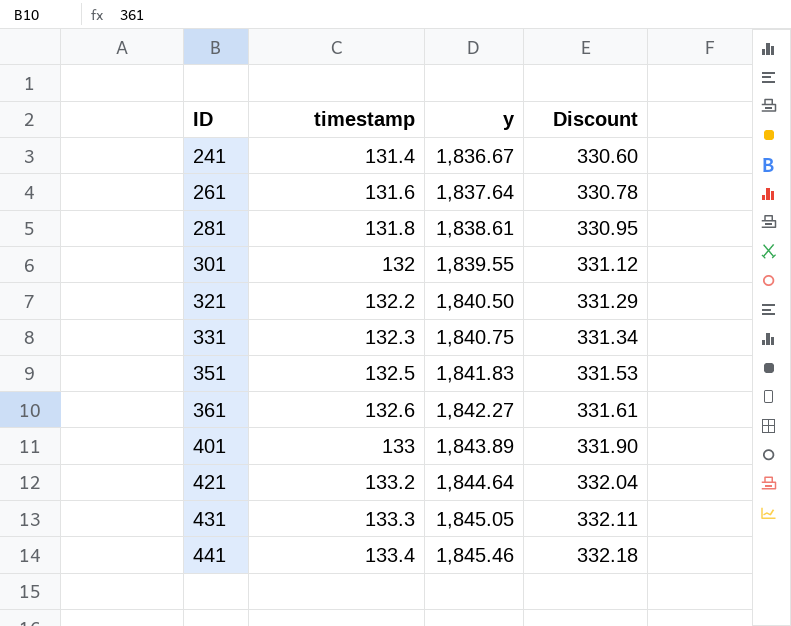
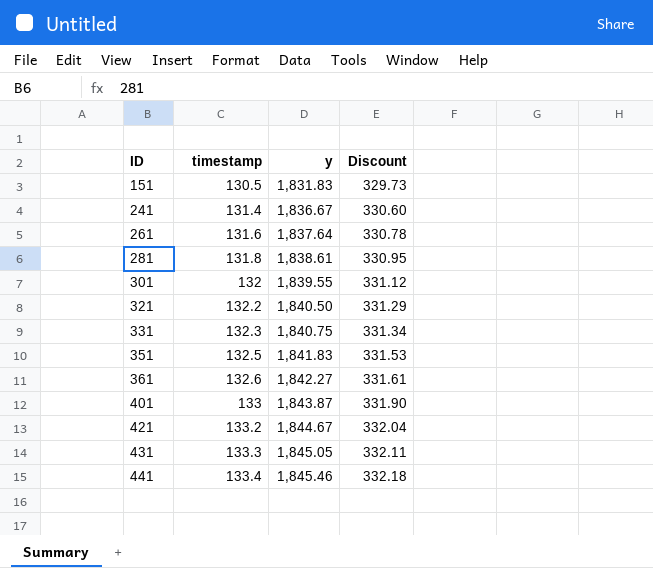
row 151: none -> 130.5 | 1,831.83 | 329.73
401 | y: 1,843.89 -> 1,843.87
421 | y: 1,844.64 -> 1,844.67

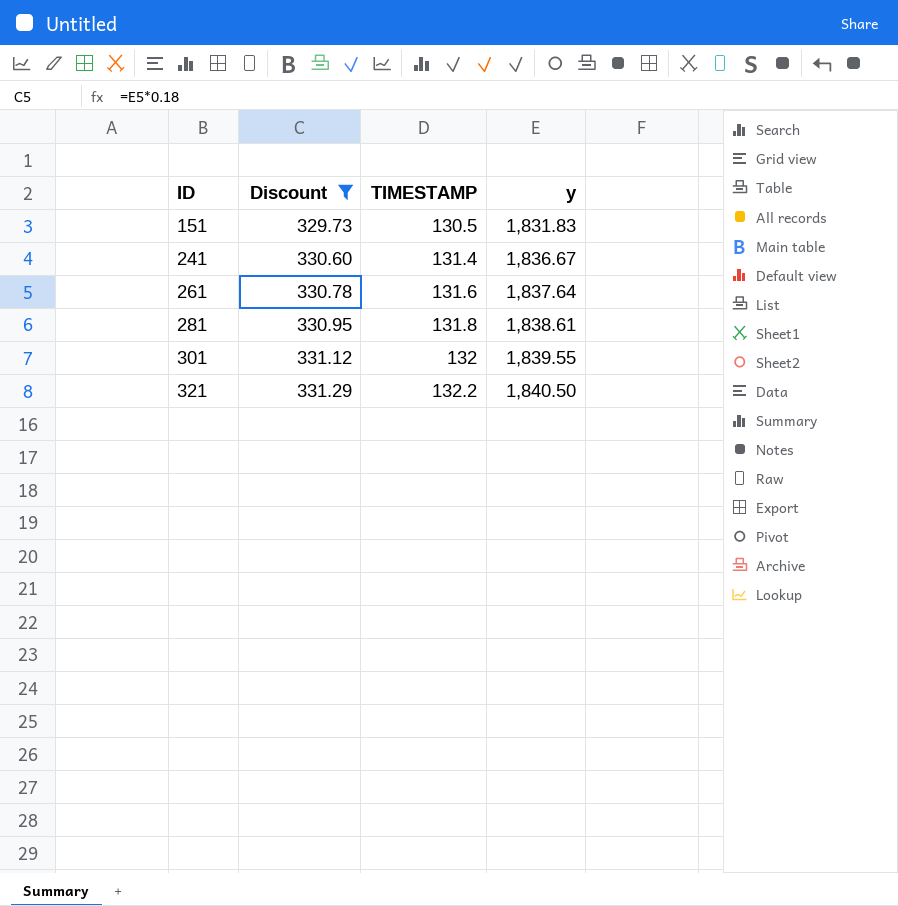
filter: none -> Discount <= 331.29
column Discount | position: 4 -> 2
column name: timestamp -> TIMESTAMP

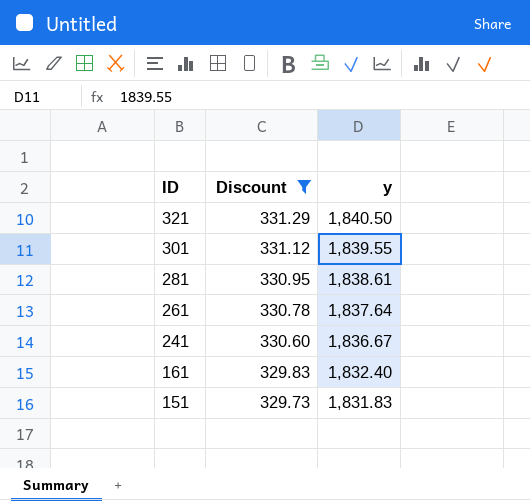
row order: ID ascending -> ID descending
column TIMESTAMP | position: 3 -> none
row 161: none -> 329.83 | 1,832.40

